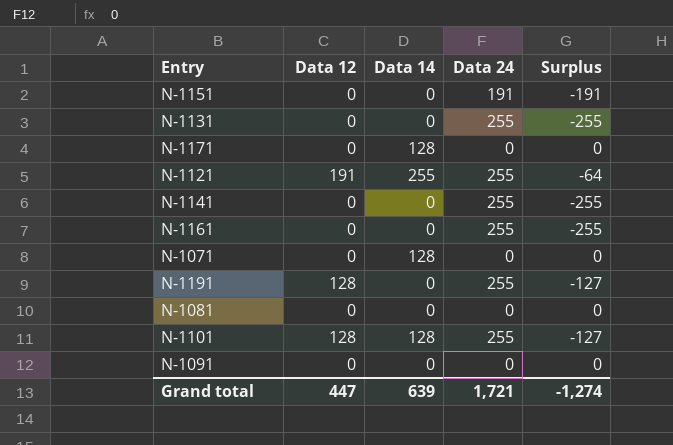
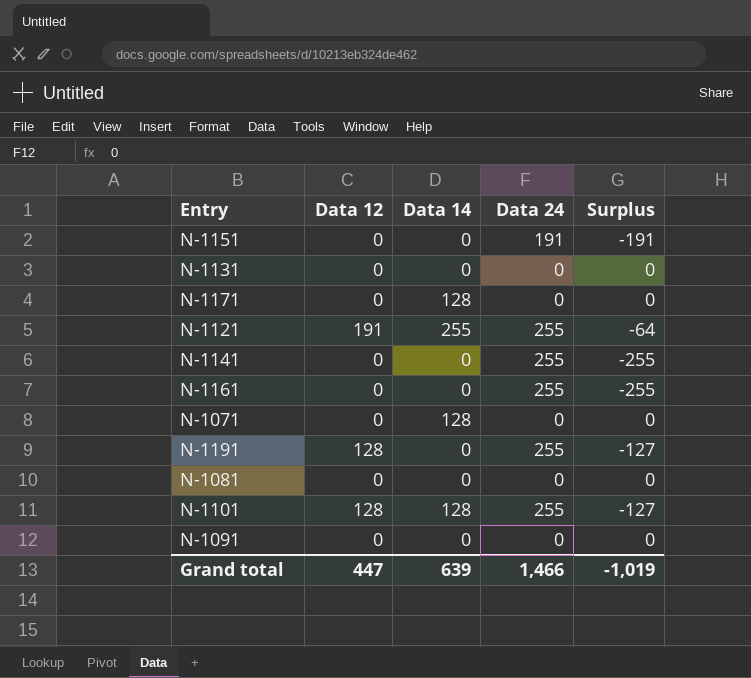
N-1131 | Data 24: 255 -> 0
N-1131 | Surplus: -255 -> 0
Grand total | Data 24: 1,721 -> 1,466
Grand total | Surplus: -1,274 -> -1,019

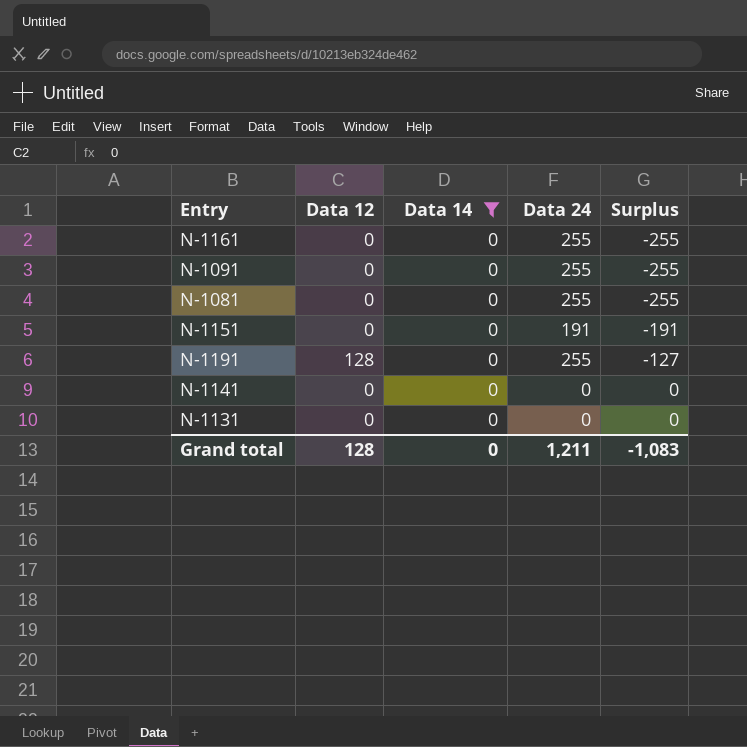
filter: none -> Data 14 = 0
row order: none -> Surplus ascending
N-1091 | Data 24: 0 -> 255
N-1091 | Surplus: 0 -> -255
N-1081 | Data 24: 0 -> 255
N-1081 | Surplus: 0 -> -255
N-1141 | Data 24: 255 -> 0
N-1141 | Surplus: -255 -> 0
Grand total | Data 12: 447 -> 128
Grand total | Data 14: 639 -> 0
Grand total | Data 24: 1,466 -> 1,211
Grand total | Surplus: -1,019 -> -1,083

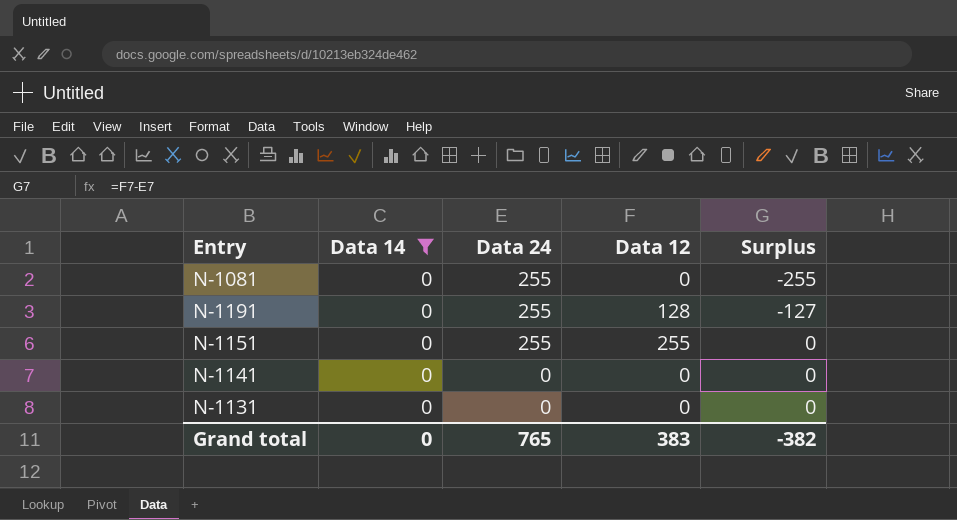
row order: Surplus ascending -> Data 24 descending
column Data 12 | position: 2 -> 4
row N-1161: 0 | 0 | 255 | -255 -> none
row N-1091: 0 | 0 | 255 | -255 -> none
N-1151 | Data 24: 191 -> 255
N-1151 | Data 12: 0 -> 255
N-1151 | Surplus: -191 -> 0
Grand total | Data 24: 1,211 -> 765
Grand total | Data 12: 128 -> 383
Grand total | Surplus: -1,083 -> -382

